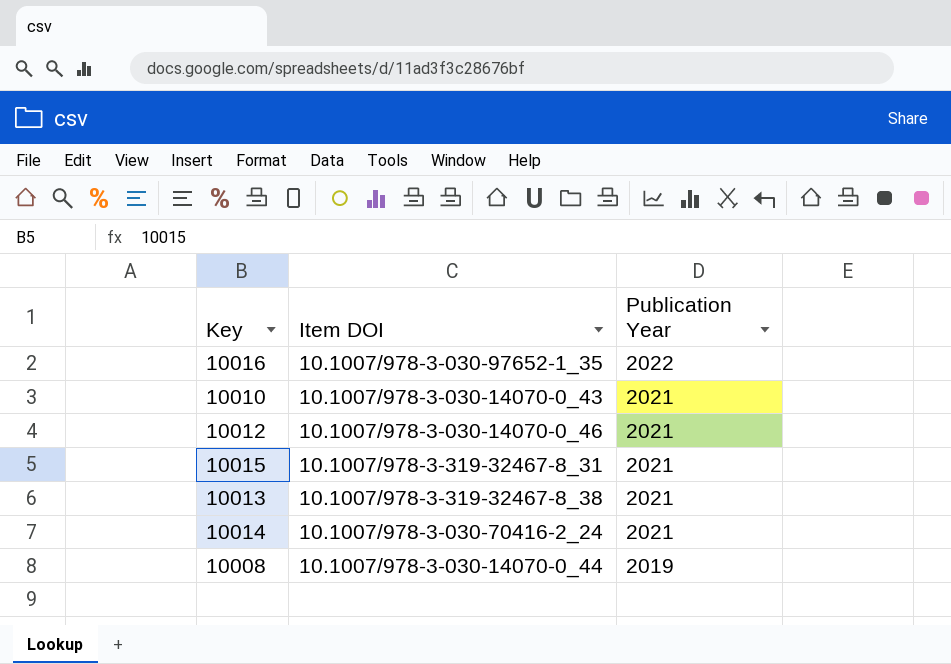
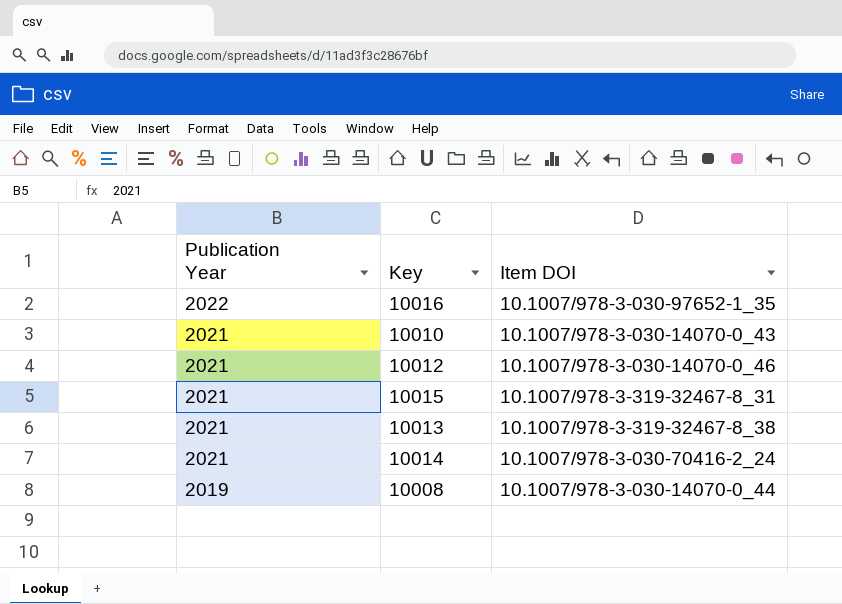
column Publication Year | position: 3 -> 1

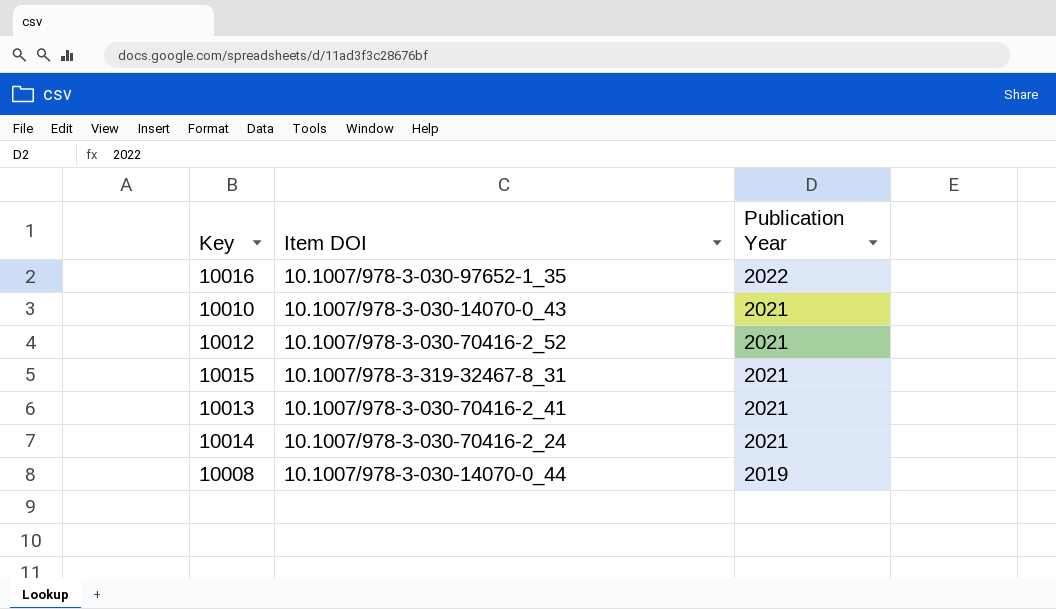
column Publication Year | position: 1 -> 3
10012 | Item DOI: 10.1007/978-3-030-14070-0_46 -> 10.1007/978-3-030-70416-2_52
10013 | Item DOI: 10.1007/978-3-319-32467-8_38 -> 10.1007/978-3-030-70416-2_41

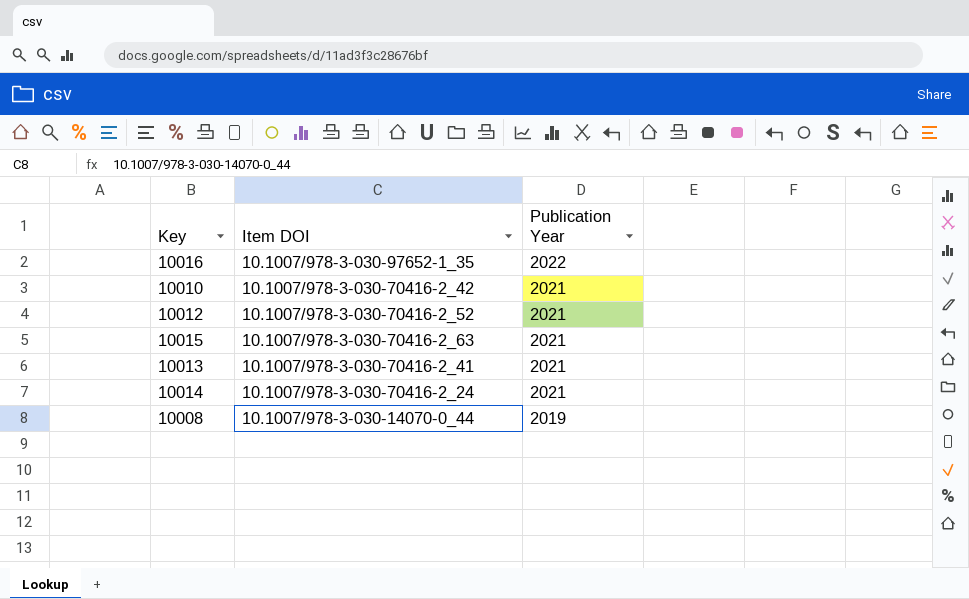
10010 | Item DOI: 10.1007/978-3-030-14070-0_43 -> 10.1007/978-3-030-70416-2_42
10015 | Item DOI: 10.1007/978-3-319-32467-8_31 -> 10.1007/978-3-030-70416-2_63

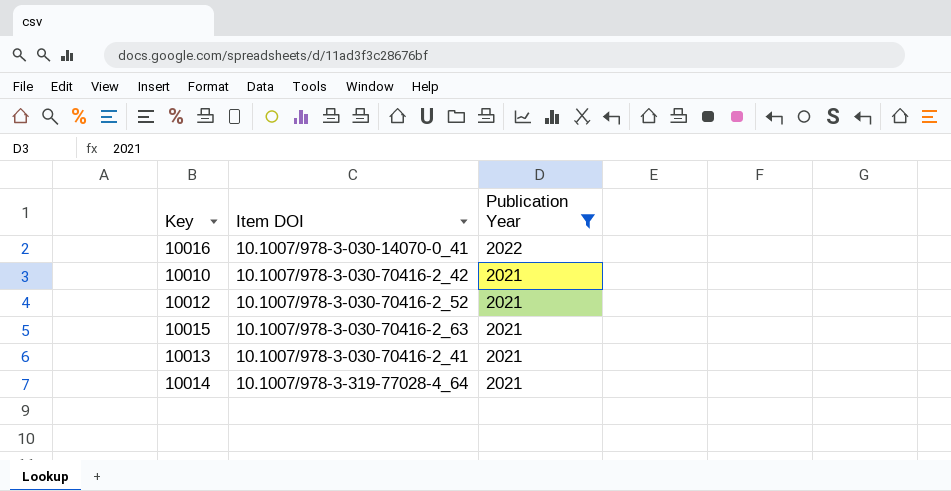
filter: none -> Publication Year != 2019
10016 | Item DOI: 10.1007/978-3-030-97652-1_35 -> 10.1007/978-3-030-14070-0_41
10014 | Item DOI: 10.1007/978-3-030-70416-2_24 -> 10.1007/978-3-319-77028-4_64

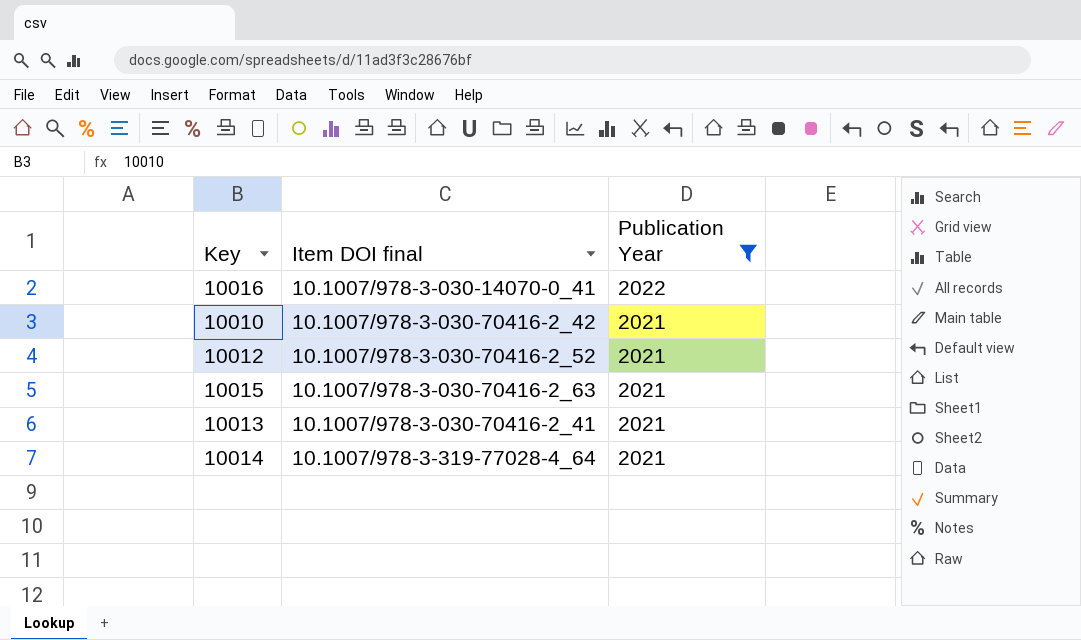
column name: Item DOI -> Item DOI final

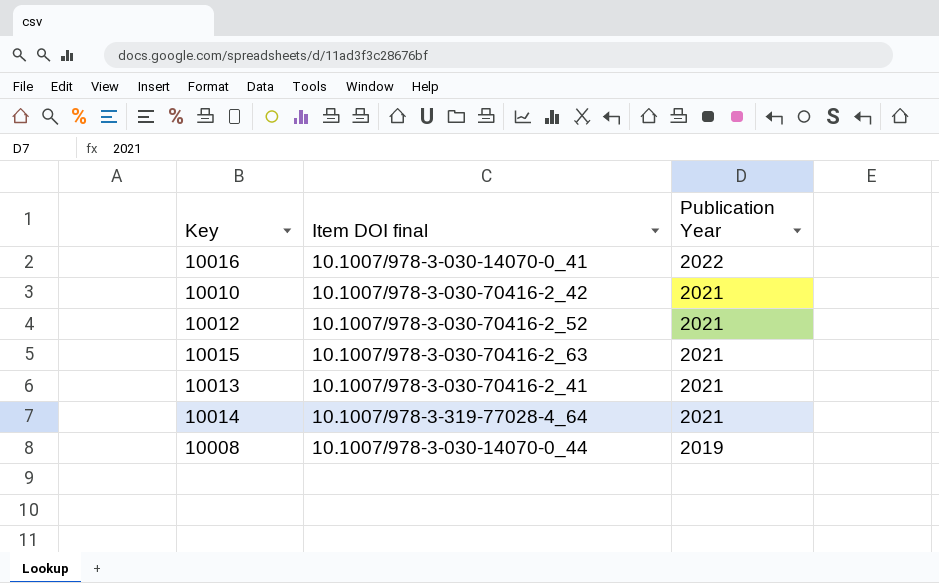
filter: Publication Year != 2019 -> none

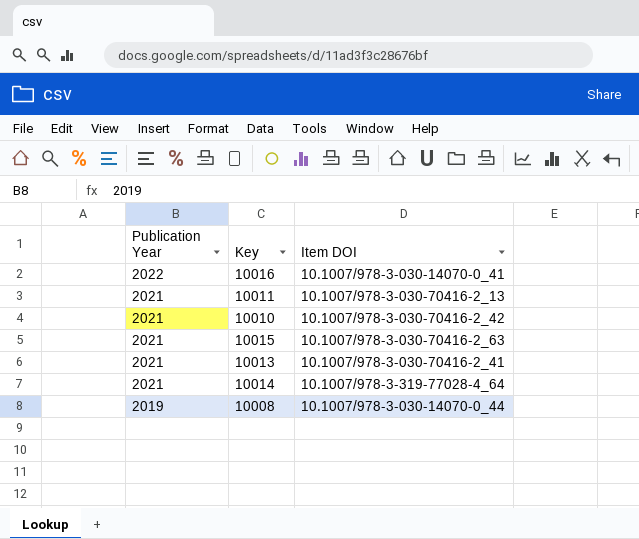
column Publication Year | position: 3 -> 1
column name: Item DOI final -> Item DOI
row 10012: 10.1007/978-3-030-70416-2_52 | 2021 -> none
row 10011: none -> 2021 | 10.1007/978-3-030-70416-2_13

